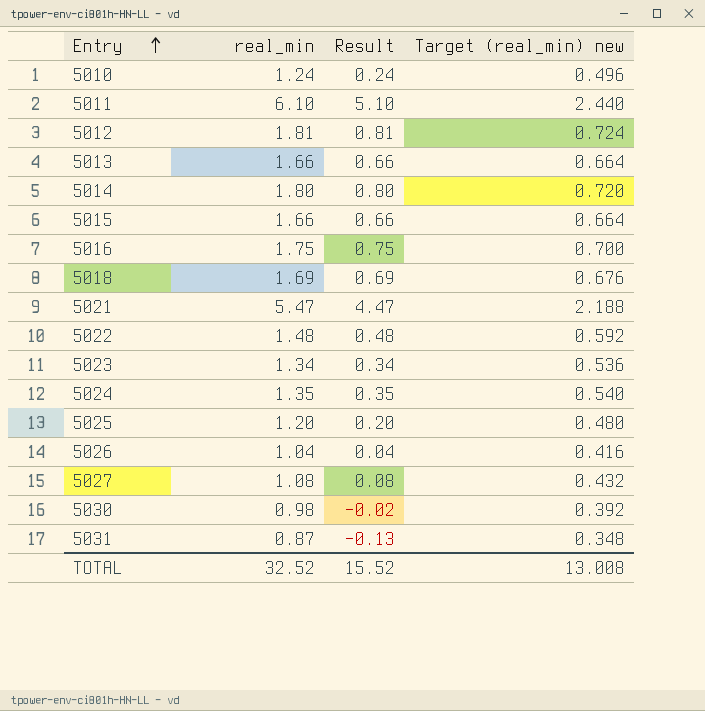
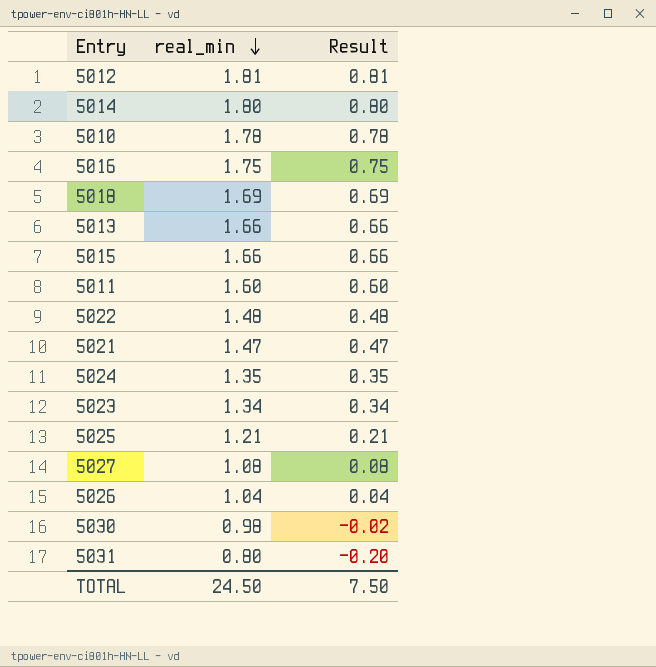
row order: Entry ascending -> real_min descending
column Target (real_min) new | formula: [real_min] * 0.4 -> none
5010 | real_min: 1.24 -> 1.78
5010 | Result: 0.24 -> 0.78
5011 | real_min: 6.10 -> 1.60
5011 | Result: 5.10 -> 0.60
5021 | real_min: 5.47 -> 1.47
5021 | Result: 4.47 -> 0.47
5025 | real_min: 1.20 -> 1.21
5025 | Result: 0.20 -> 0.21
5031 | real_min: 0.87 -> 0.80
5031 | Result: -0.13 -> -0.20
TOTAL | real_min: 32.52 -> 24.50
TOTAL | Result: 15.52 -> 7.50

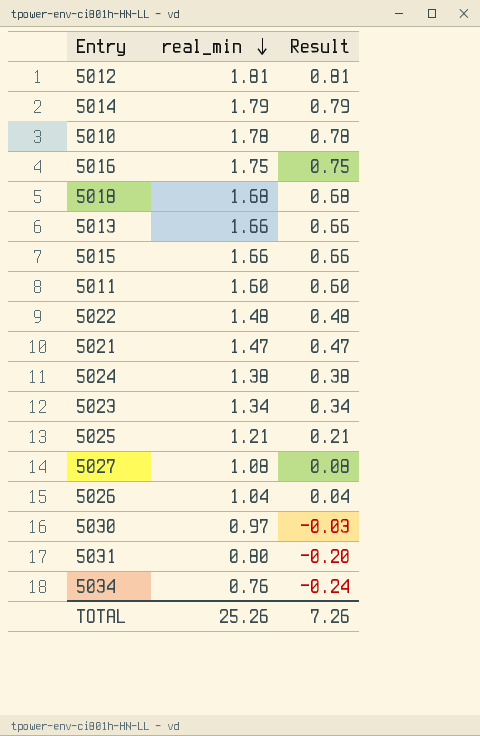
5014 | real_min: 1.80 -> 1.79
5014 | Result: 0.80 -> 0.79
5018 | real_min: 1.69 -> 1.68
5018 | Result: 0.69 -> 0.68
5024 | real_min: 1.35 -> 1.38
5024 | Result: 0.35 -> 0.38
5030 | real_min: 0.98 -> 0.97
5030 | Result: -0.02 -> -0.03
row 5034: none -> 0.76 | -0.24
TOTAL | real_min: 24.50 -> 25.26
TOTAL | Result: 7.50 -> 7.26

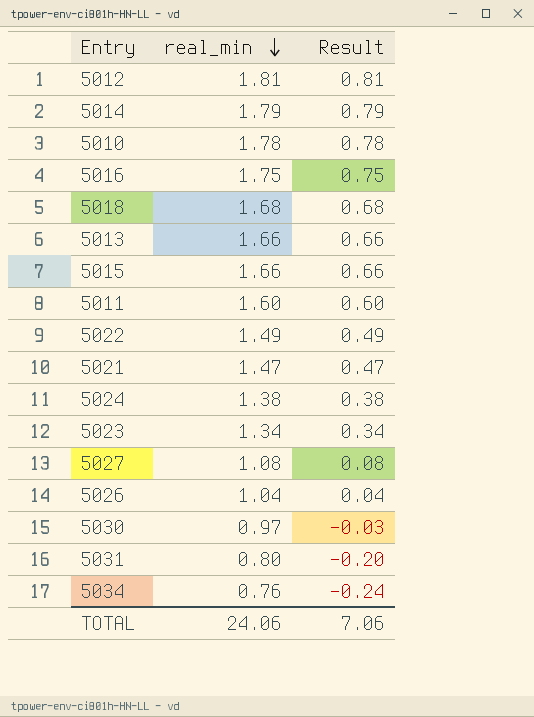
row 5025: 1.21 | 0.21 -> none
5022 | real_min: 1.48 -> 1.49
5022 | Result: 0.48 -> 0.49
TOTAL | real_min: 25.26 -> 24.06
TOTAL | Result: 7.26 -> 7.06

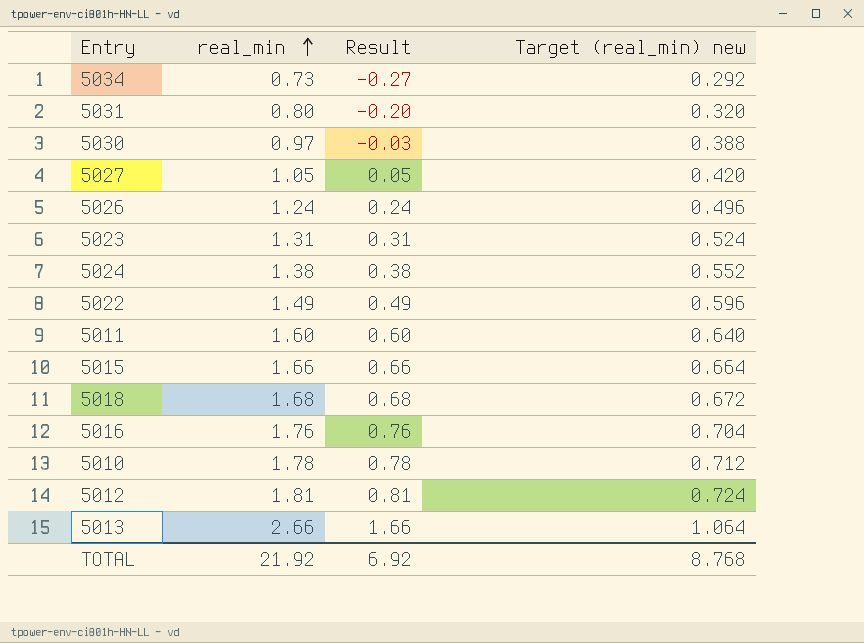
row order: real_min descending -> real_min ascending
column Target (real_min) new | formula: none -> [real_min] * 0.4
row 5014: 1.79 | 0.79 -> none
row 5021: 1.47 | 0.47 -> none
5034 | real_min: 0.76 -> 0.73
5034 | Result: -0.24 -> -0.27
5027 | real_min: 1.08 -> 1.05
5027 | Result: 0.08 -> 0.05
5026 | real_min: 1.04 -> 1.24
5026 | Result: 0.04 -> 0.24
5023 | real_min: 1.34 -> 1.31
5023 | Result: 0.34 -> 0.31
5016 | real_min: 1.75 -> 1.76
5016 | Result: 0.75 -> 0.76
5013 | real_min: 1.66 -> 2.66
5013 | Result: 0.66 -> 1.66
TOTAL | real_min: 24.06 -> 21.92
TOTAL | Result: 7.06 -> 6.92

